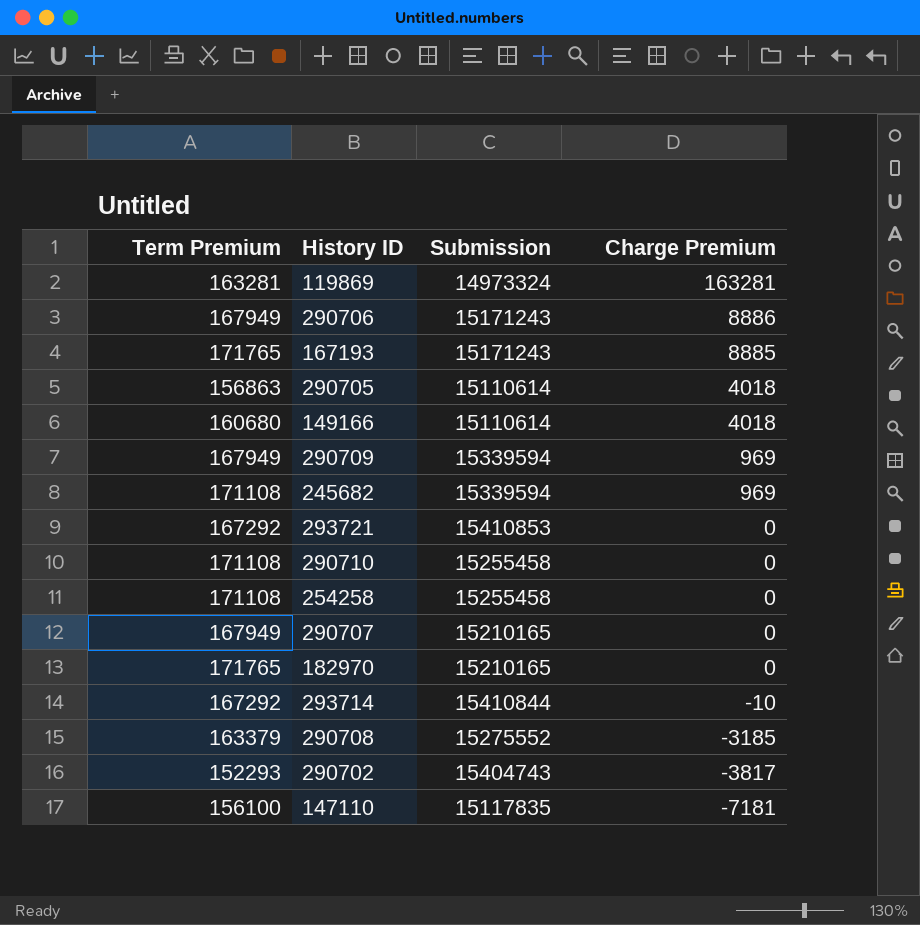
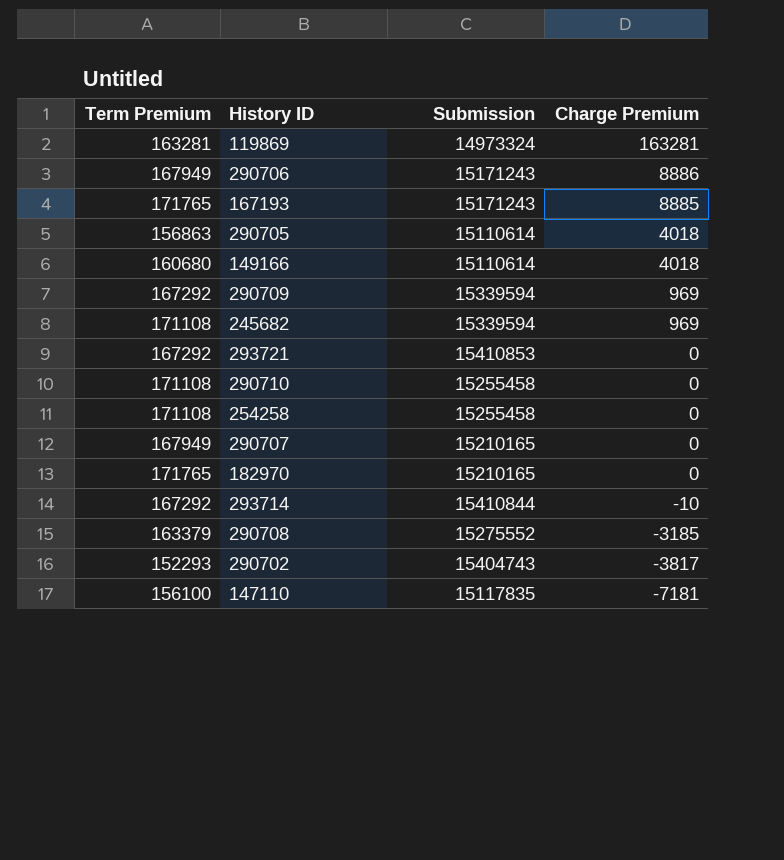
290709 | Term Premium: 167949 -> 167292

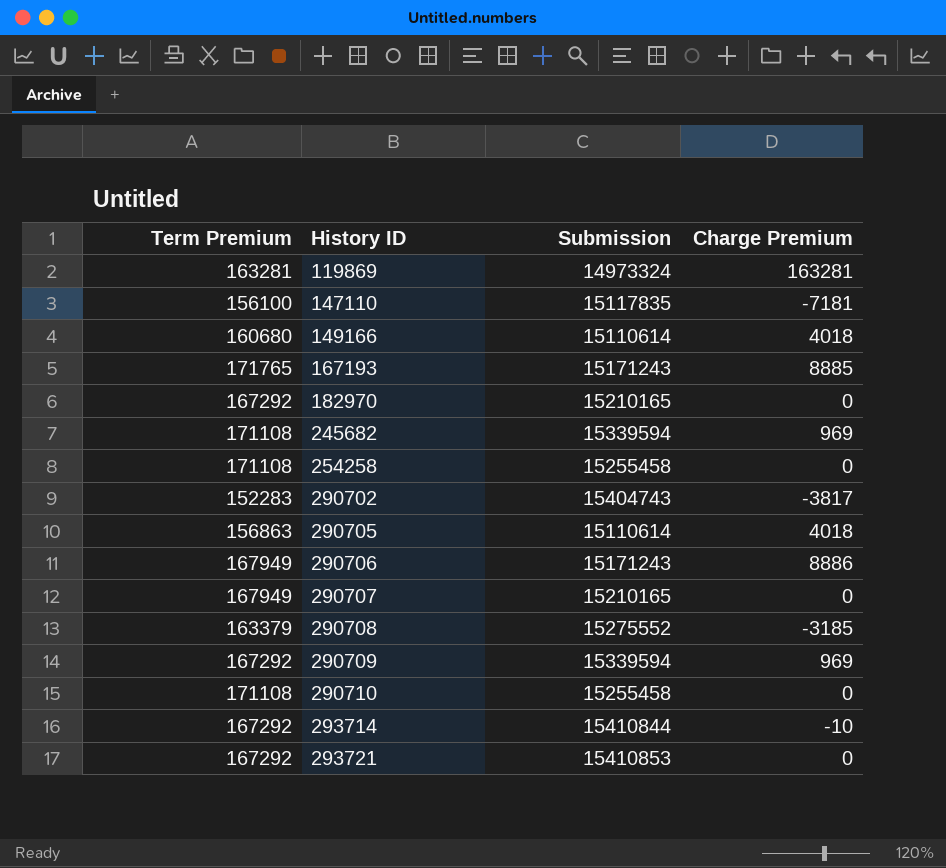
row order: Charge Premium descending -> History ID ascending
182970 | Term Premium: 171765 -> 167292
290702 | Term Premium: 152293 -> 152283

